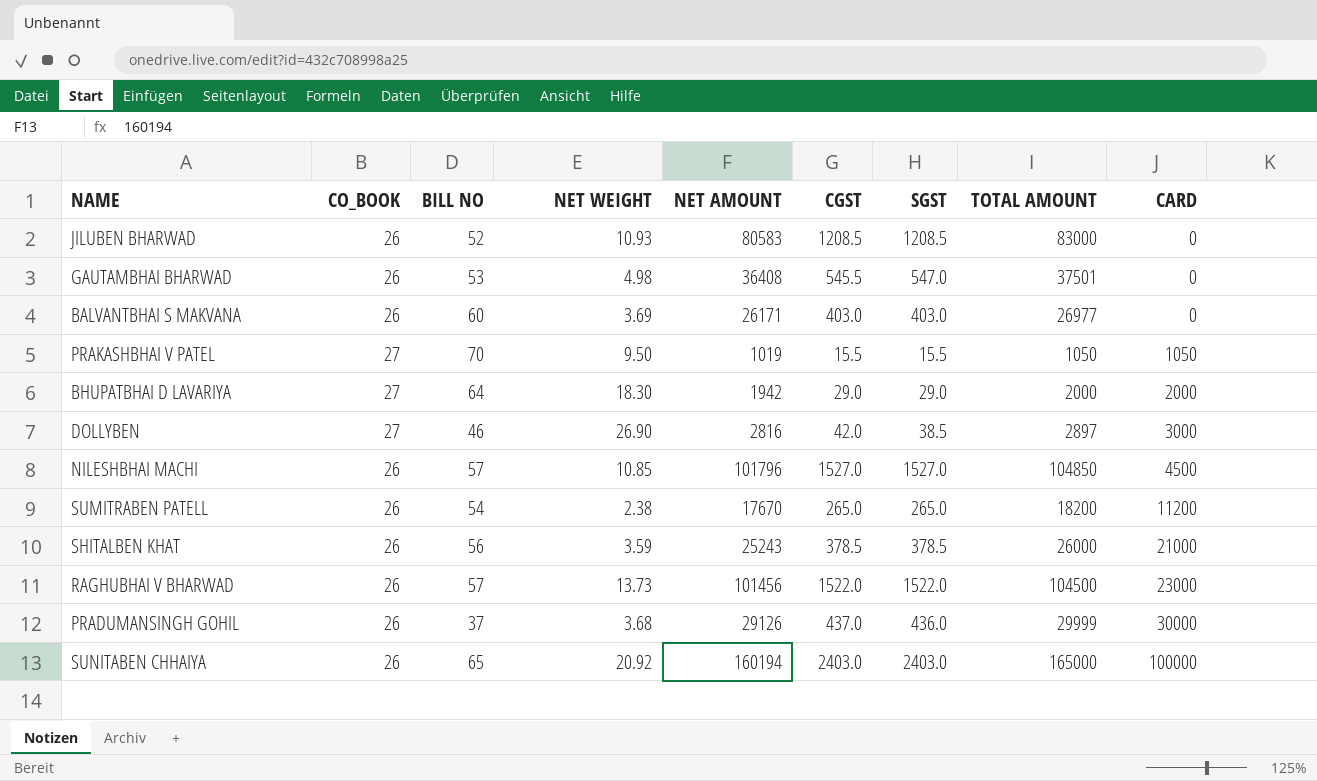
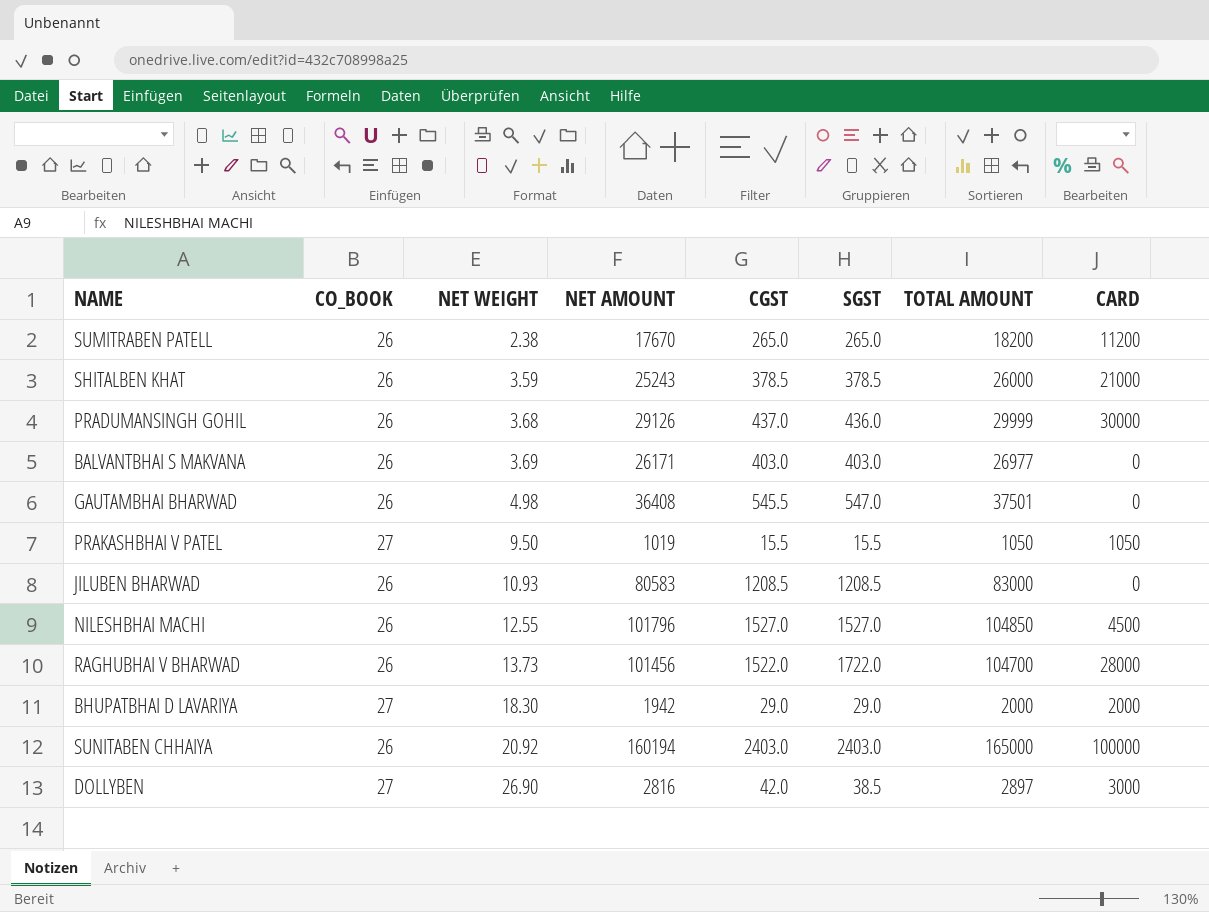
row order: CARD ascending -> NET WEIGHT ascending
column BILL NO | position: 3 -> none
NILESHBHAI MACHI | NET WEIGHT: 10.85 -> 12.55
RAGHUBHAI V BHARWAD | SGST: 1522.0 -> 1722.0
RAGHUBHAI V BHARWAD | TOTAL AMOUNT: 104500 -> 104700
RAGHUBHAI V BHARWAD | CARD: 23000 -> 28000

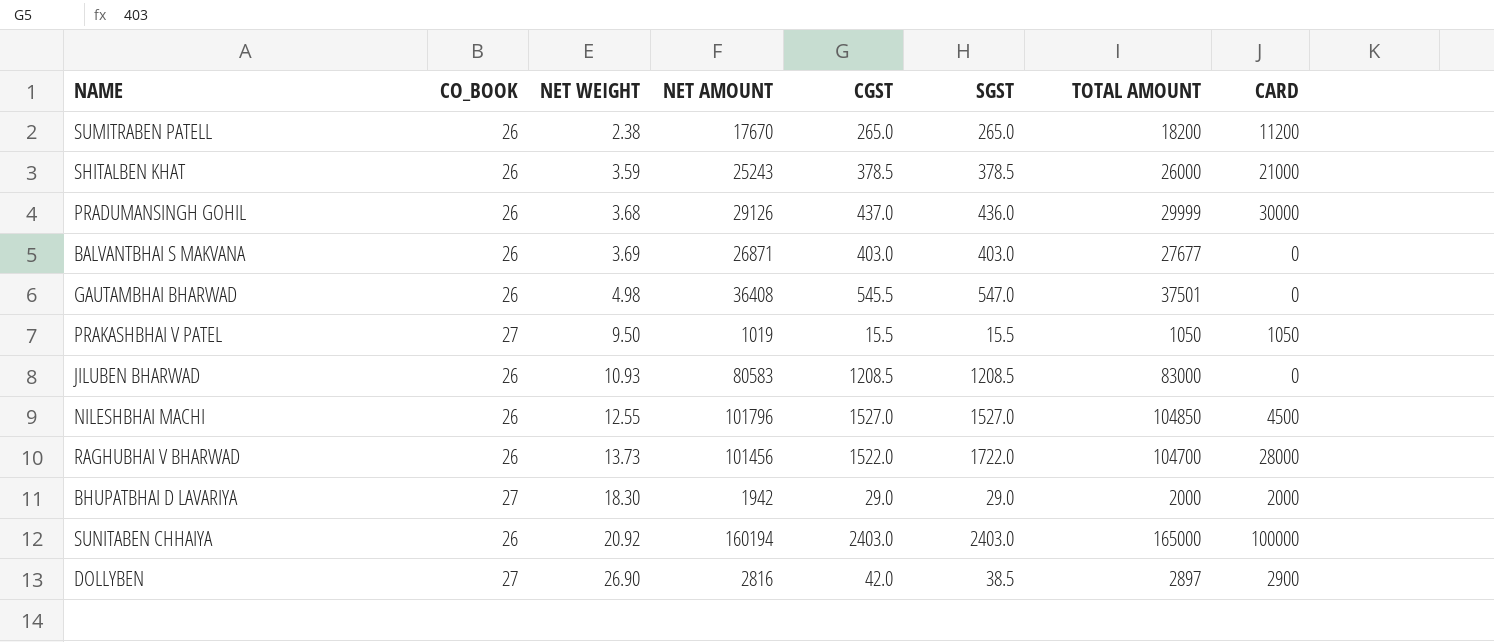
BALVANTBHAI S MAKVANA | NET AMOUNT: 26171 -> 26871
BALVANTBHAI S MAKVANA | TOTAL AMOUNT: 26977 -> 27677
DOLLYBEN | CARD: 3000 -> 2900

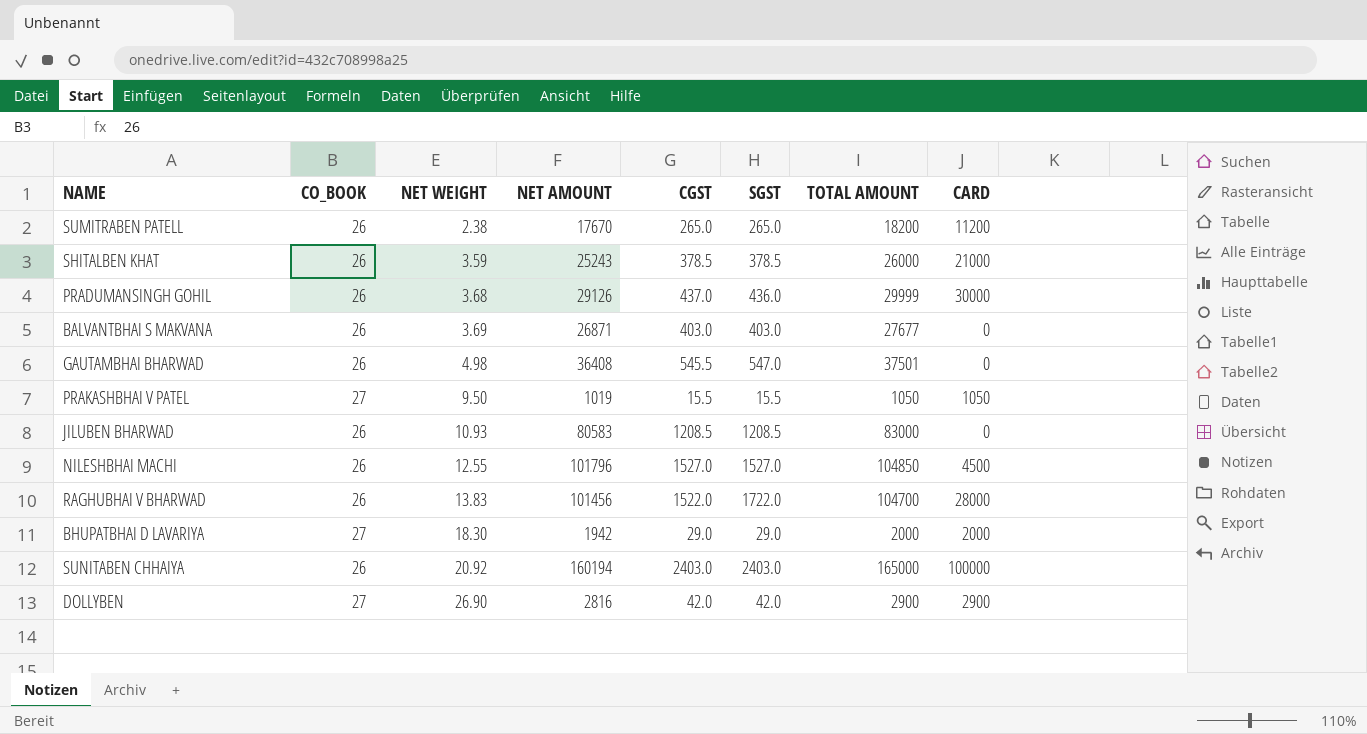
RAGHUBHAI V BHARWAD | NET WEIGHT: 13.73 -> 13.83
DOLLYBEN | SGST: 38.5 -> 42.0
DOLLYBEN | TOTAL AMOUNT: 2897 -> 2900

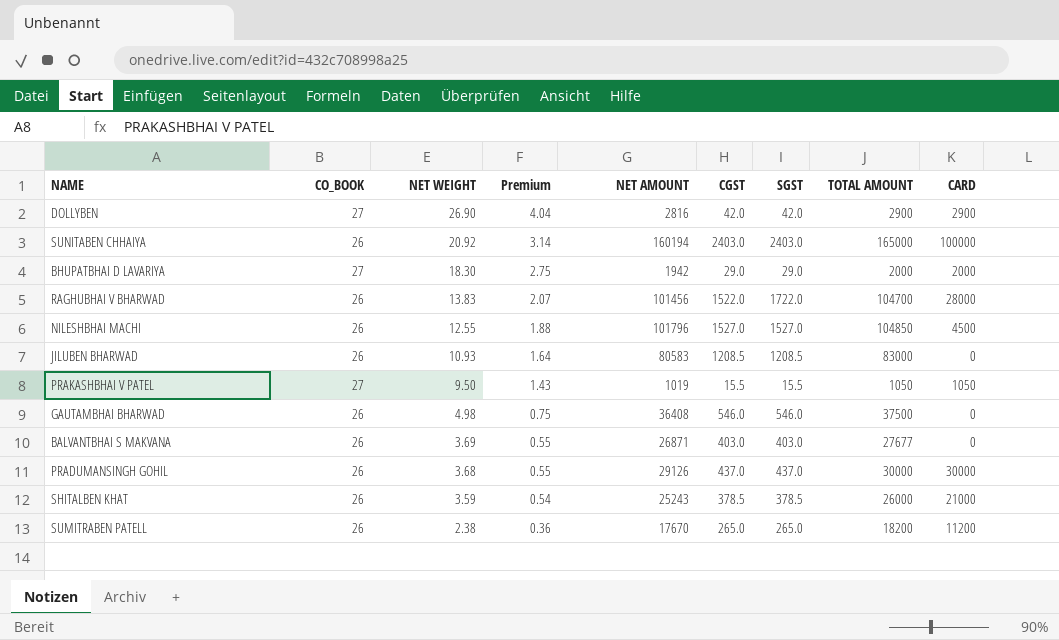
row order: NET WEIGHT ascending -> NET WEIGHT descending
column Premium | formula: none -> [NET WEIGHT] * 0.15
GAUTAMBHAI BHARWAD | CGST: 545.5 -> 546.0
GAUTAMBHAI BHARWAD | SGST: 547.0 -> 546.0
GAUTAMBHAI BHARWAD | TOTAL AMOUNT: 37501 -> 37500
PRADUMANSINGH GOHIL | SGST: 436.0 -> 437.0
PRADUMANSINGH GOHIL | TOTAL AMOUNT: 29999 -> 30000

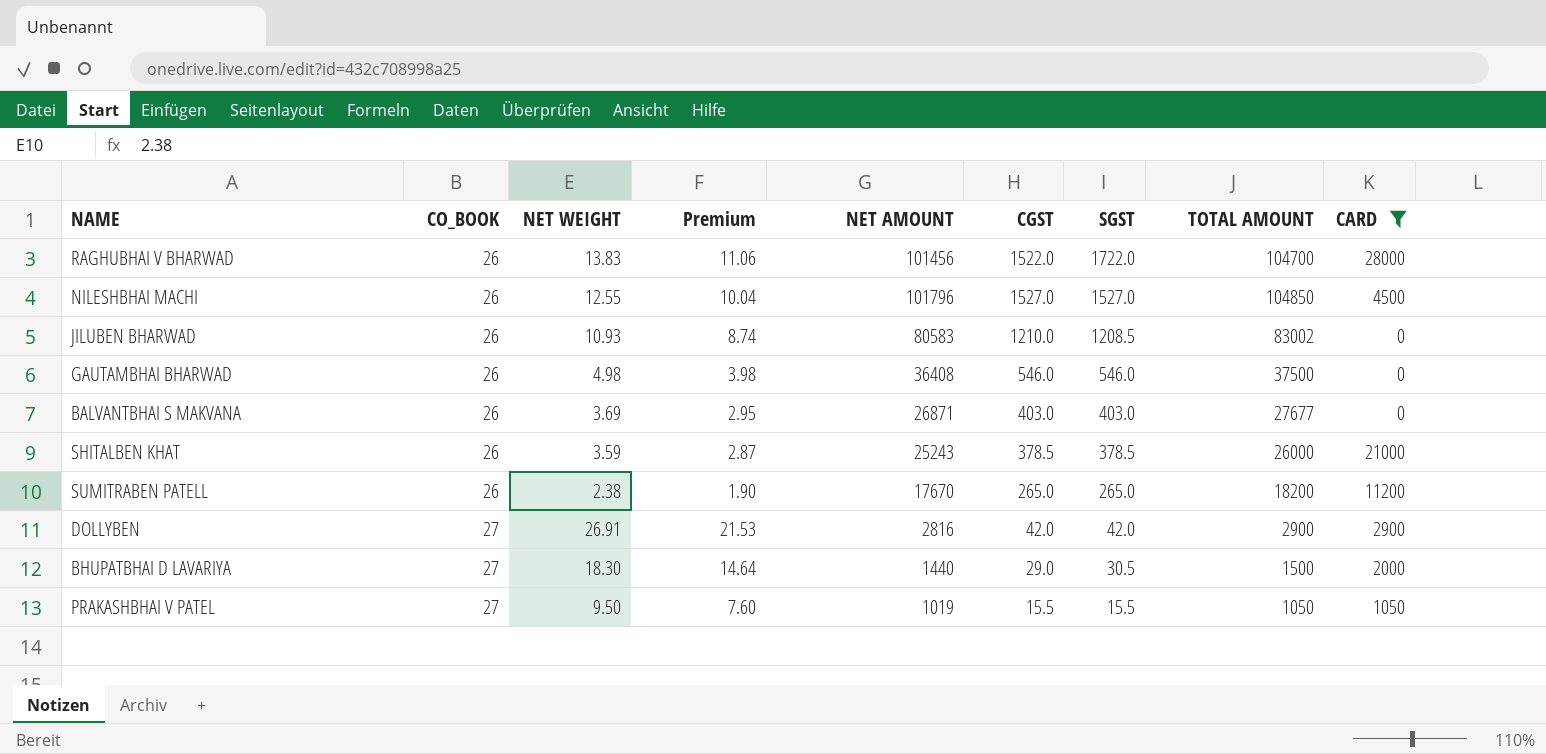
filter: none -> CARD <= 28000
row order: NET WEIGHT descending -> CO_BOOK ascending
column Premium | formula: [NET WEIGHT] * 0.15 -> [NET WEIGHT] * 0.8
JILUBEN BHARWAD | CGST: 1208.5 -> 1210.0
JILUBEN BHARWAD | TOTAL AMOUNT: 83000 -> 83002
DOLLYBEN | NET WEIGHT: 26.90 -> 26.91
BHUPATBHAI D LAVARIYA | NET AMOUNT: 1942 -> 1440
BHUPATBHAI D LAVARIYA | SGST: 29.0 -> 30.5
BHUPATBHAI D LAVARIYA | TOTAL AMOUNT: 2000 -> 1500

